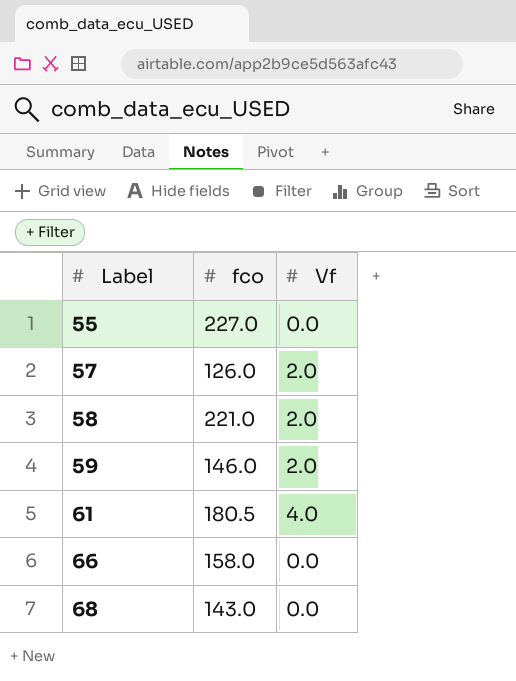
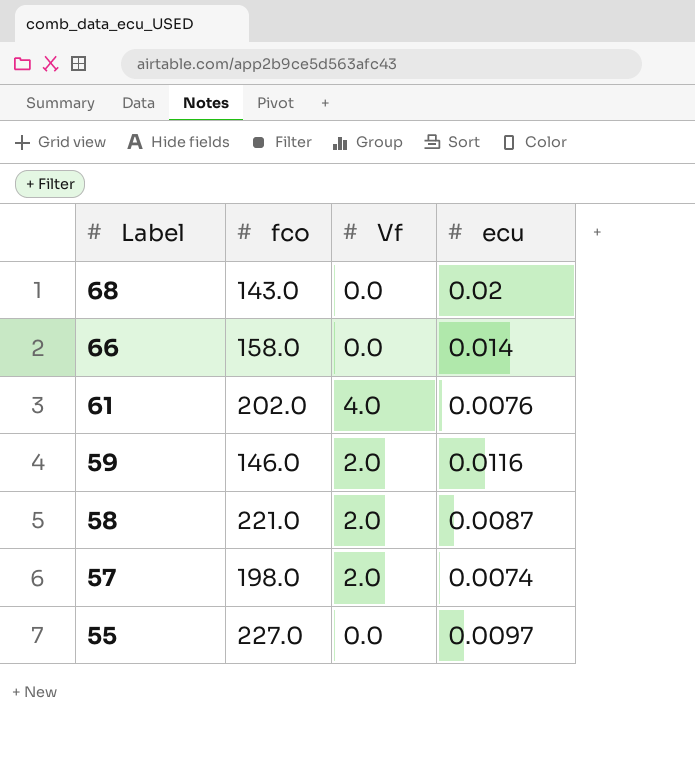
row order: Label ascending -> Label descending
column ecu | position: none -> 4
61 | fco: 180.5 -> 202.0
57 | fco: 126.0 -> 198.0

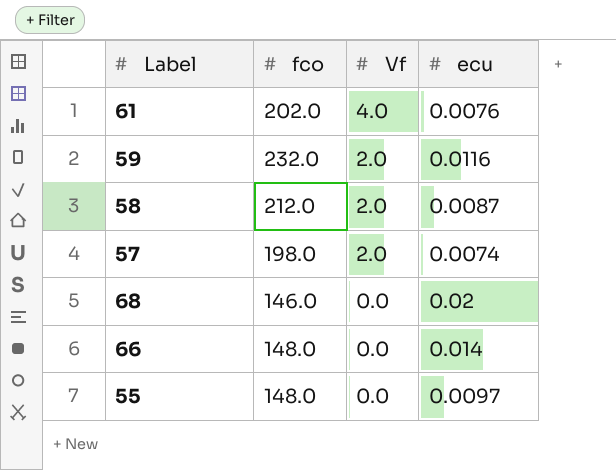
row order: Label descending -> Vf descending
59 | fco: 146.0 -> 232.0
58 | fco: 221.0 -> 212.0
68 | fco: 143.0 -> 146.0
66 | fco: 158.0 -> 148.0
55 | fco: 227.0 -> 148.0

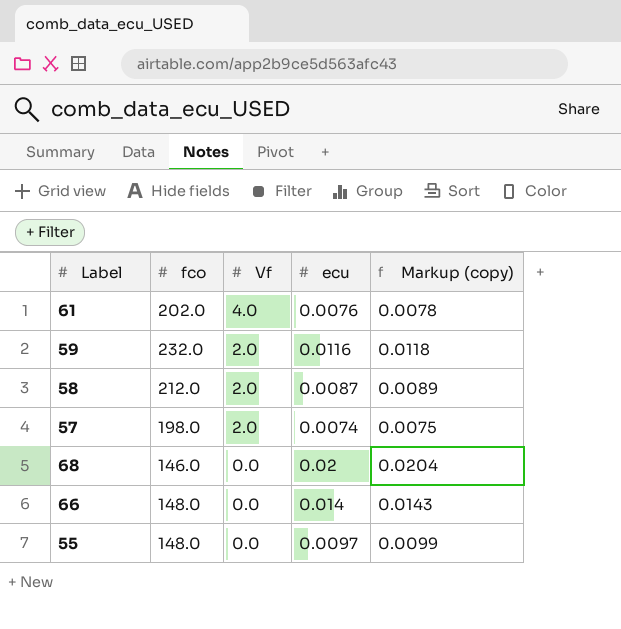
column Markup (copy) | formula: none -> [ecu] * 1.02

